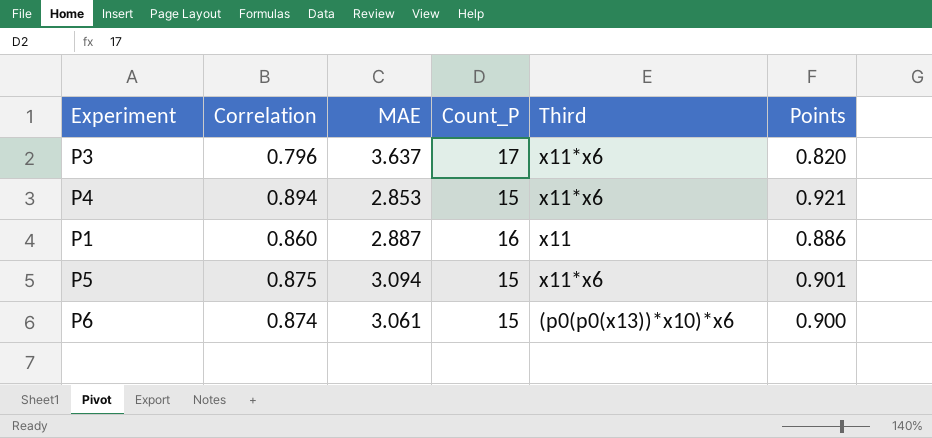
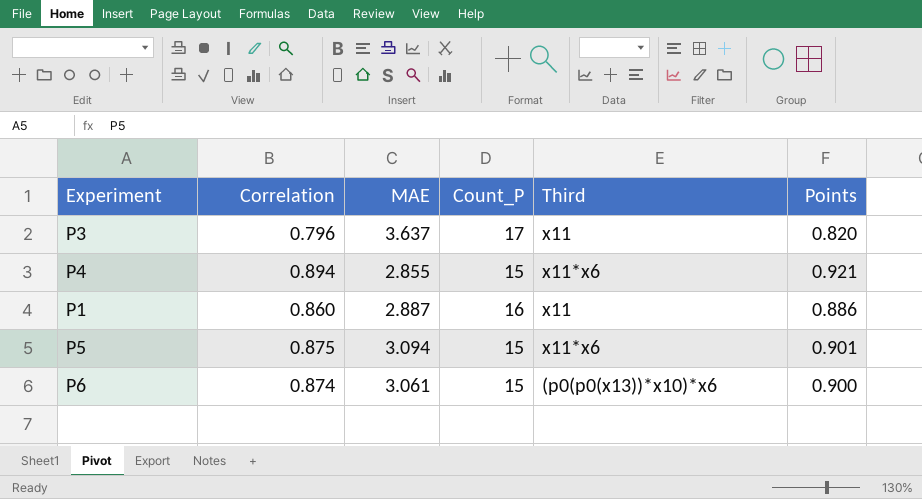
P3 | Third: x11*x6 -> x11
P4 | MAE: 2.853 -> 2.855

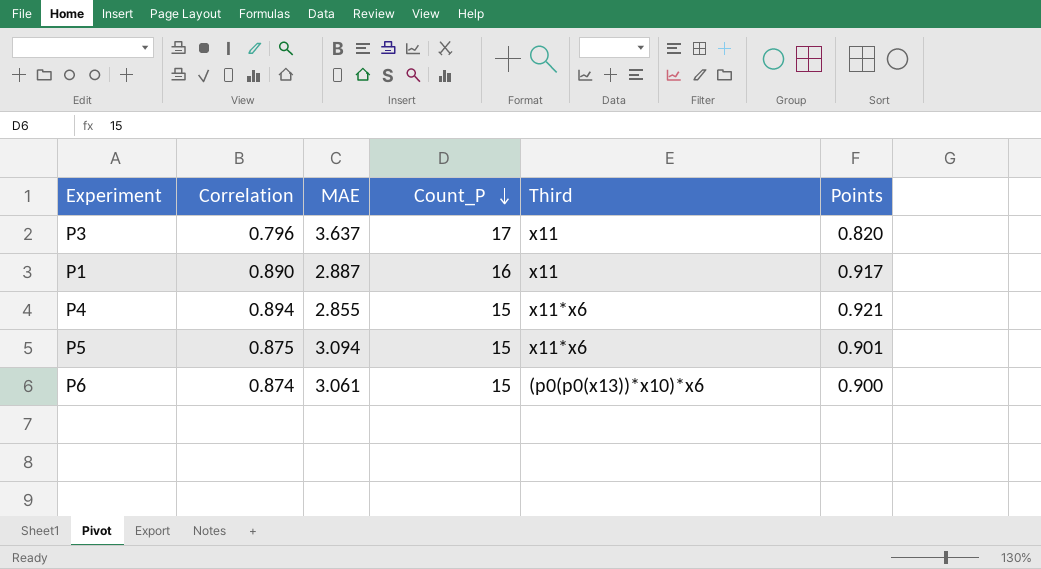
row order: none -> Count_P descending
P1 | Correlation: 0.860 -> 0.890
P1 | Points: 0.886 -> 0.917

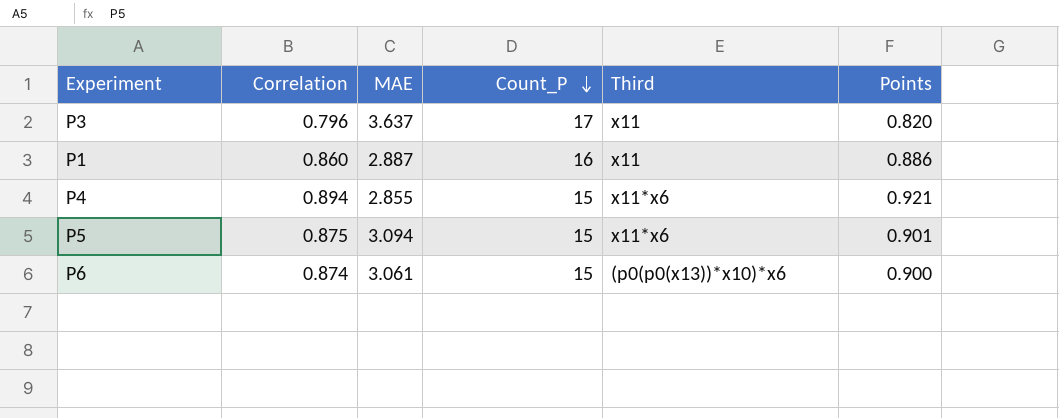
P1 | Correlation: 0.890 -> 0.860
P1 | Points: 0.917 -> 0.886

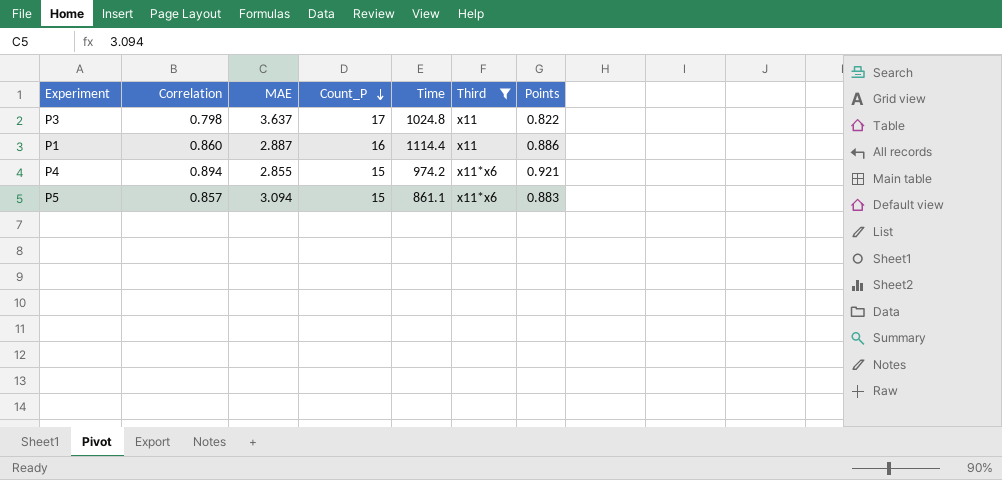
filter: none -> Third != (p0(p0(x13))*x10)*x6
column Time | position: none -> 5
P3 | Correlation: 0.796 -> 0.798
P3 | Points: 0.820 -> 0.822
P5 | Correlation: 0.875 -> 0.857
P5 | Points: 0.901 -> 0.883

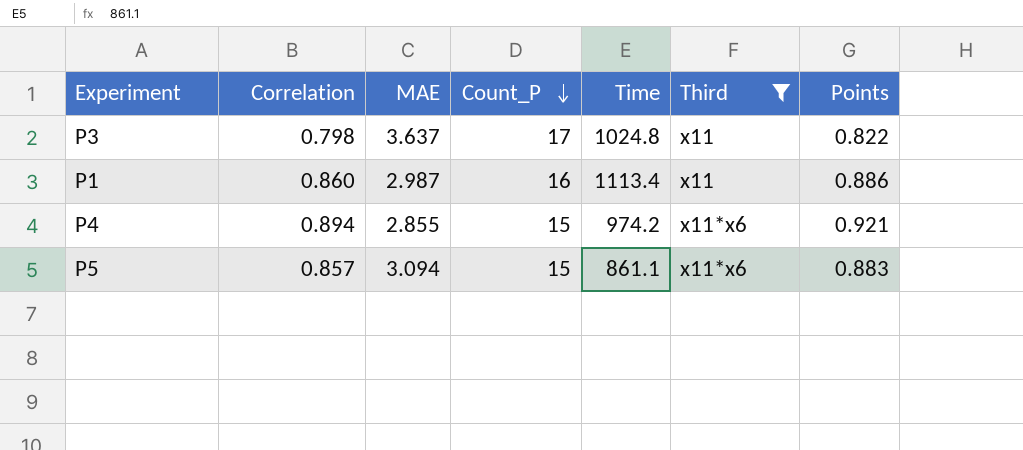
P1 | MAE: 2.887 -> 2.987
P1 | Time: 1114.4 -> 1113.4

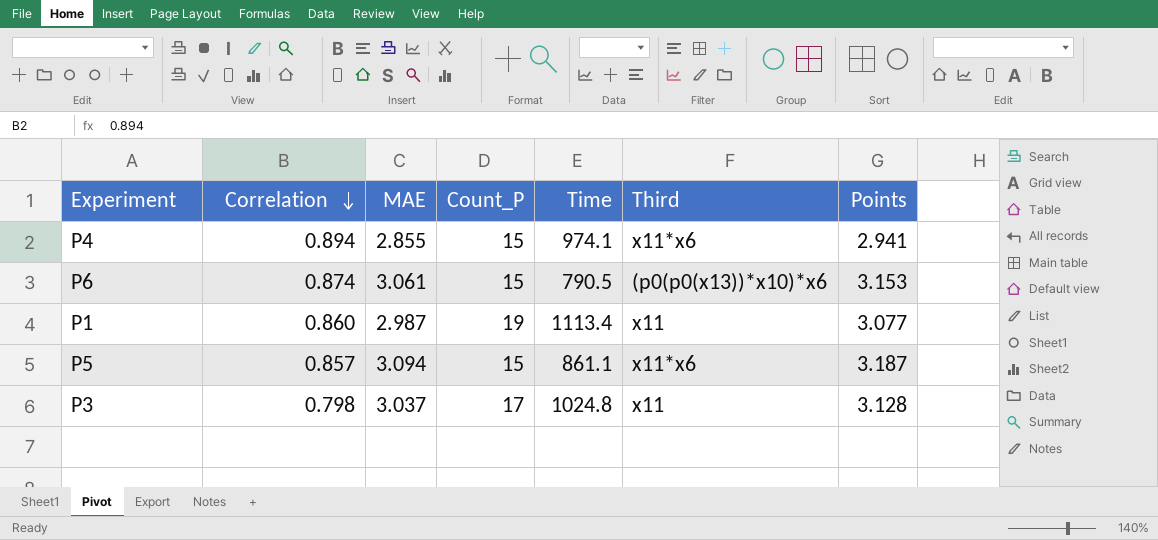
filter: Third != (p0(p0(x13))*x10)*x6 -> none
row order: Count_P descending -> Correlation descending
column Points | formula: [Correlation] * 1.03 -> [MAE] * 1.03
P4 | Time: 974.2 -> 974.1
P1 | Count_P: 16 -> 19
P3 | MAE: 3.637 -> 3.037

